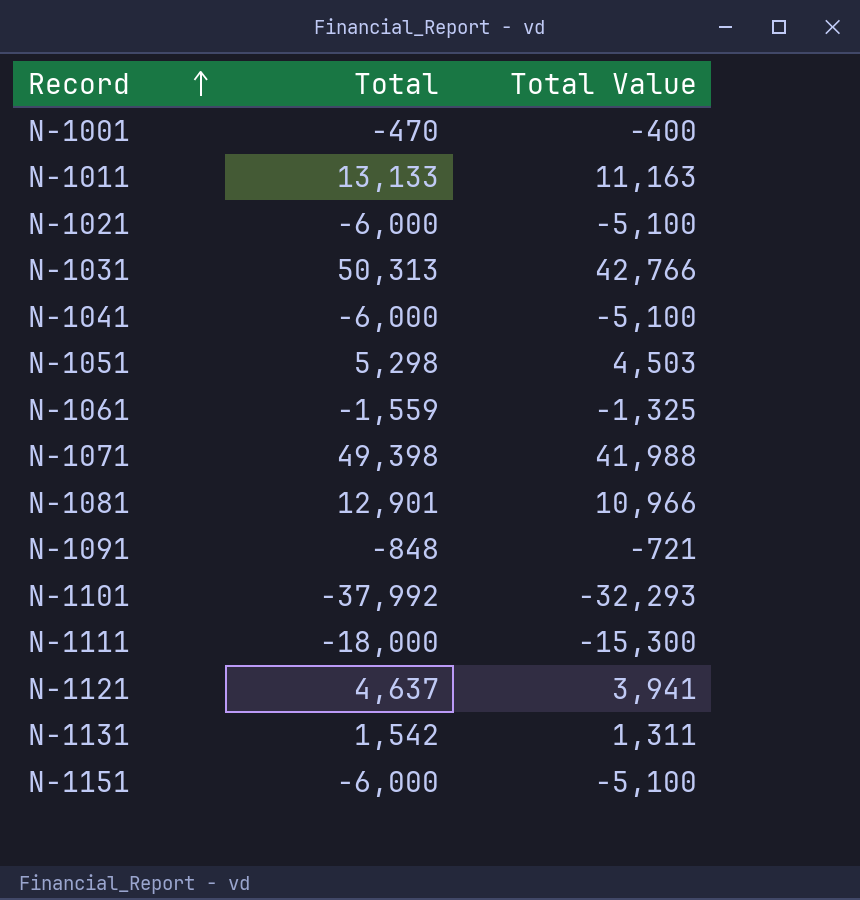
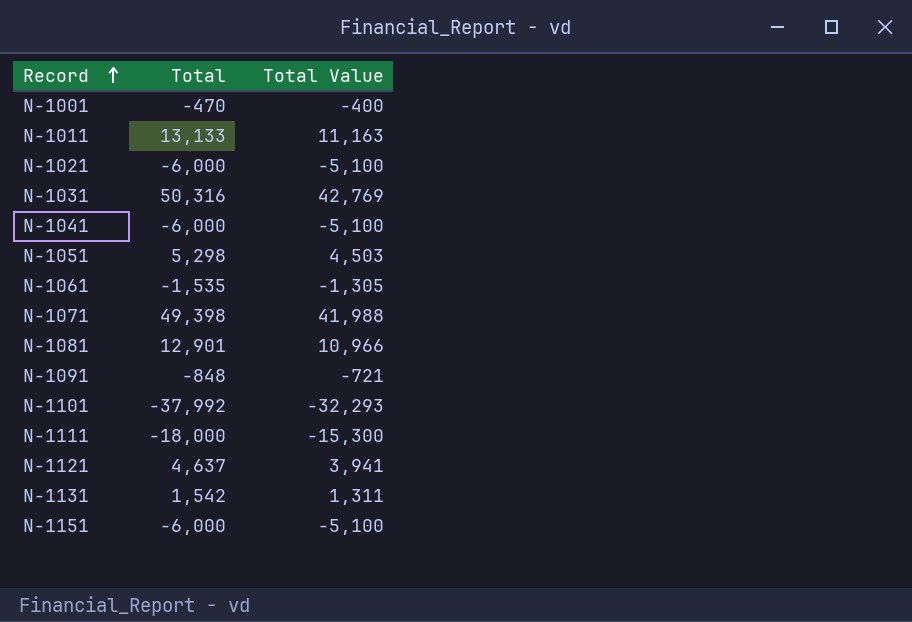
N-1031 | Total: 50,313 -> 50,316
N-1031 | Total Value: 42,766 -> 42,769
N-1061 | Total: -1,559 -> -1,535
N-1061 | Total Value: -1,325 -> -1,305

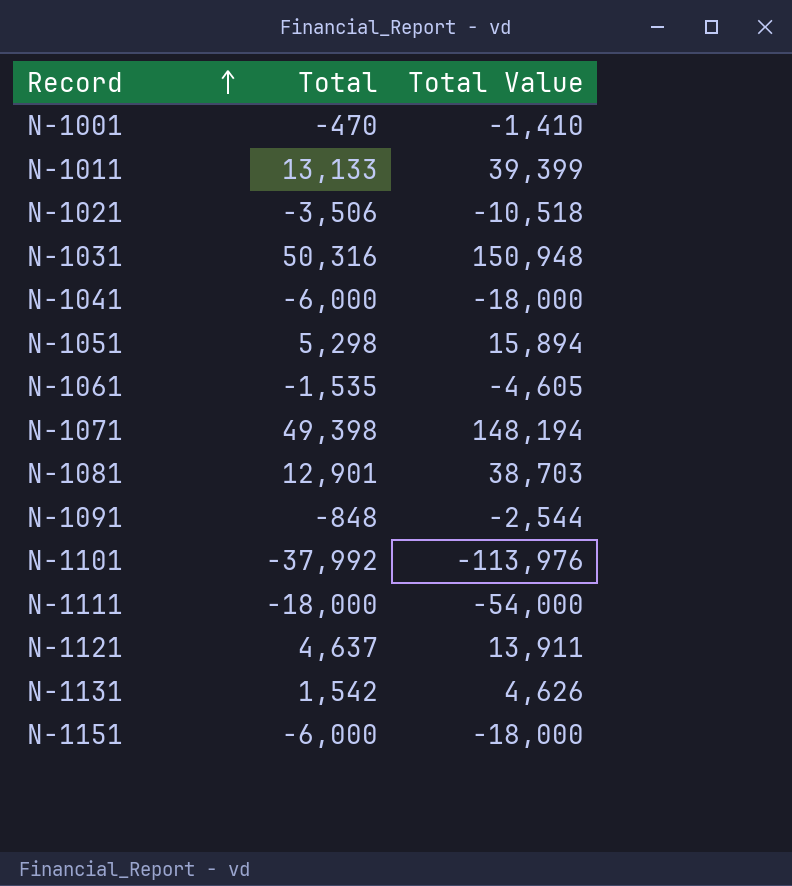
column Total Value | formula: [Total] * 0.85 -> [Total] * 3
N-1021 | Total: -6,000 -> -3,506

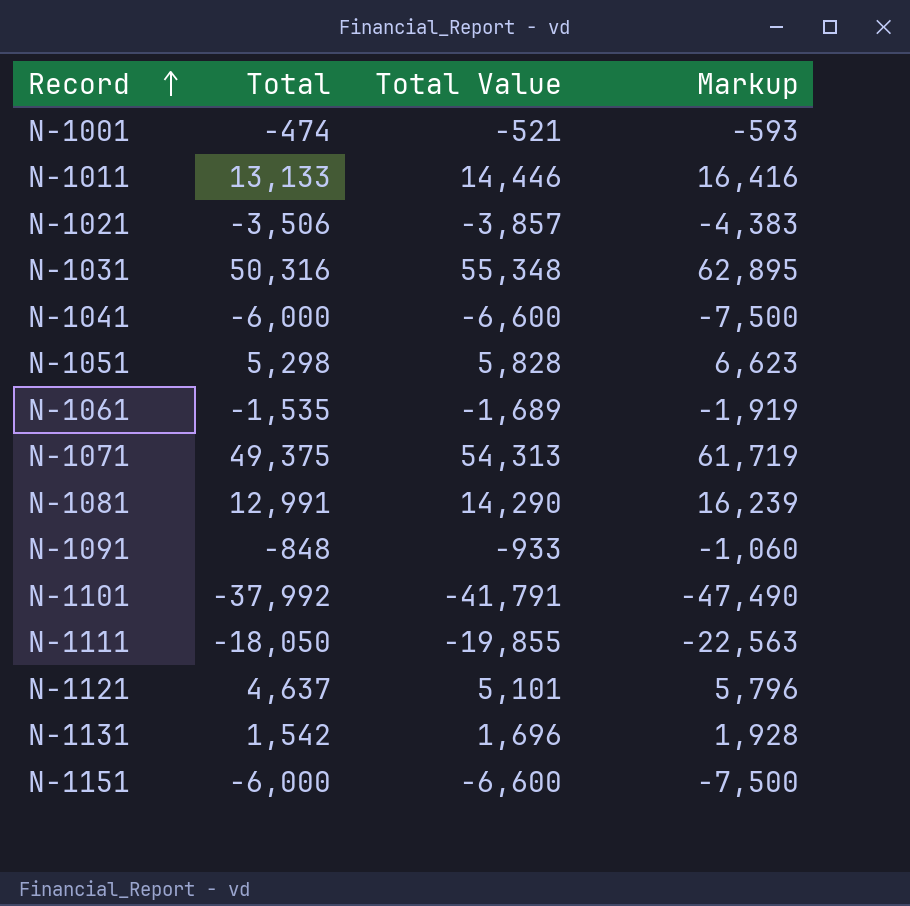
column Total Value | formula: [Total] * 3 -> [Total] * 1.1
column Markup | formula: none -> [Total] * 1.25
N-1001 | Total: -470 -> -474
N-1071 | Total: 49,398 -> 49,375
N-1081 | Total: 12,901 -> 12,991
N-1111 | Total: -18,000 -> -18,050

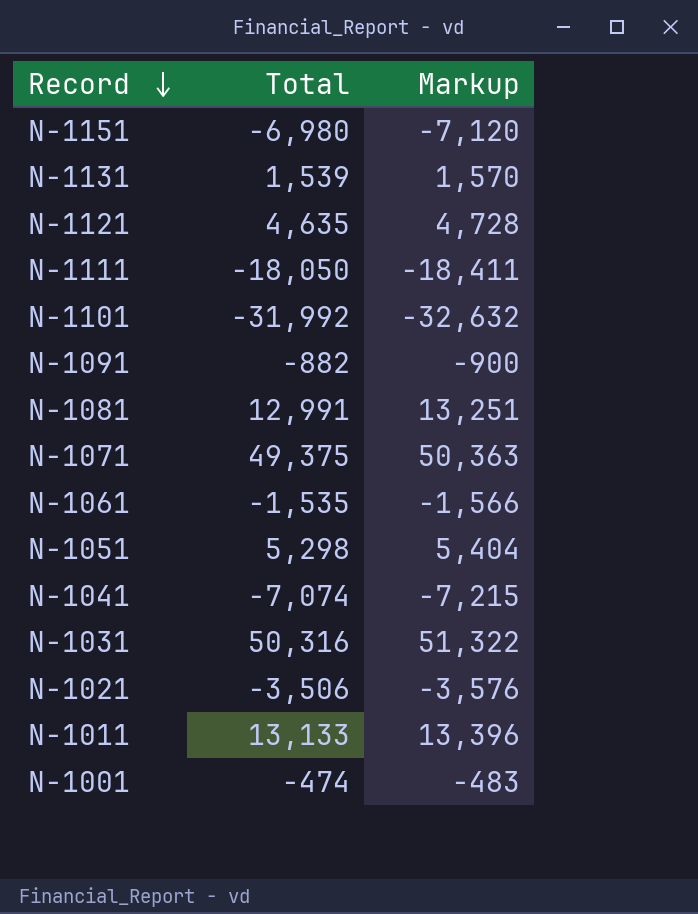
row order: Record ascending -> Record descending
column Total Value | formula: [Total] * 1.1 -> none
column Markup | formula: [Total] * 1.25 -> [Total] * 1.02
N-1151 | Total: -6,000 -> -6,980
N-1131 | Total: 1,542 -> 1,539
N-1121 | Total: 4,637 -> 4,635
N-1101 | Total: -37,992 -> -31,992
N-1091 | Total: -848 -> -882
N-1041 | Total: -6,000 -> -7,074

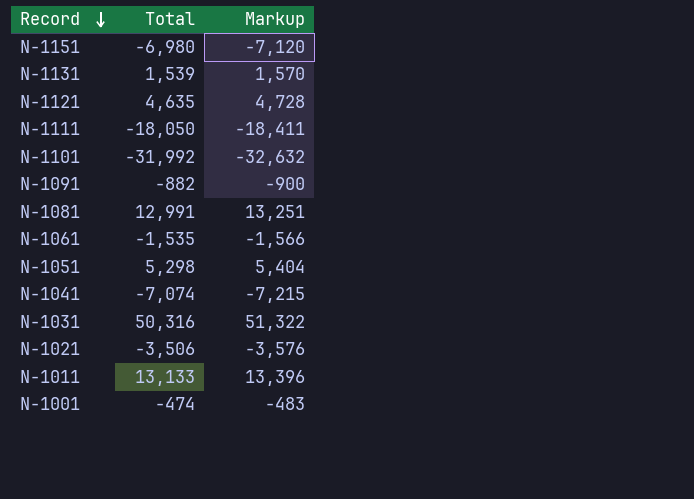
row N-1071: 49,375 | 50,363 -> none

